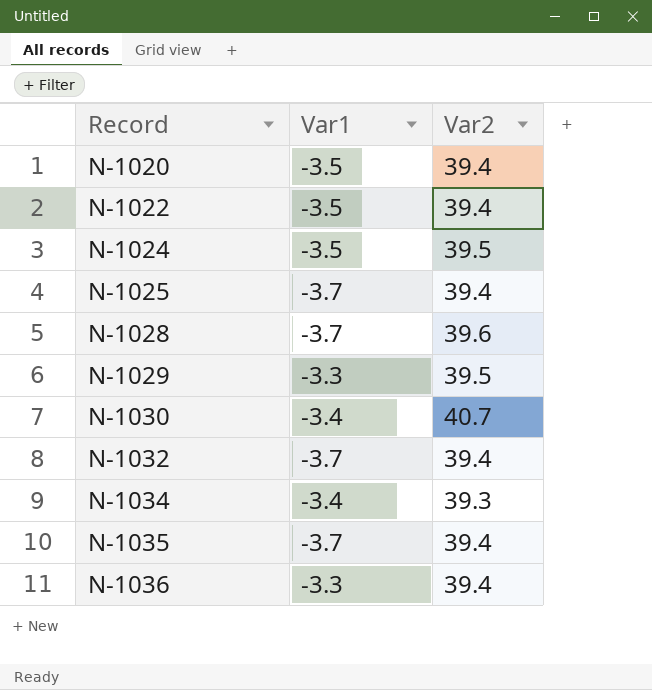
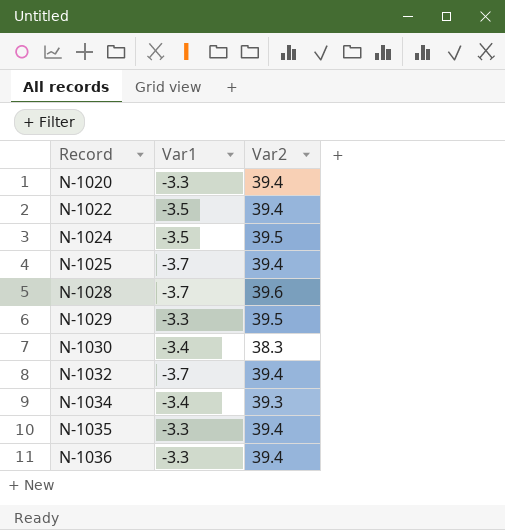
N-1020 | Var1: -3.5 -> -3.3
N-1030 | Var2: 40.7 -> 38.3
N-1035 | Var1: -3.7 -> -3.3

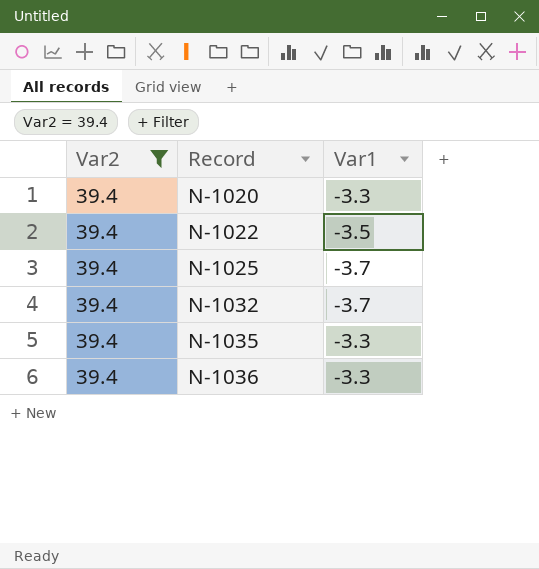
filter: none -> Var2 = 39.4
column Var2 | position: 3 -> 1

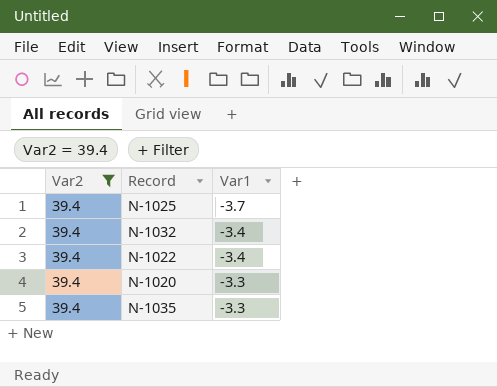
row order: Record ascending -> Var1 ascending
row N-1036: 39.4 | -3.3 -> none
N-1032 | Var1: -3.7 -> -3.4
N-1022 | Var1: -3.5 -> -3.4

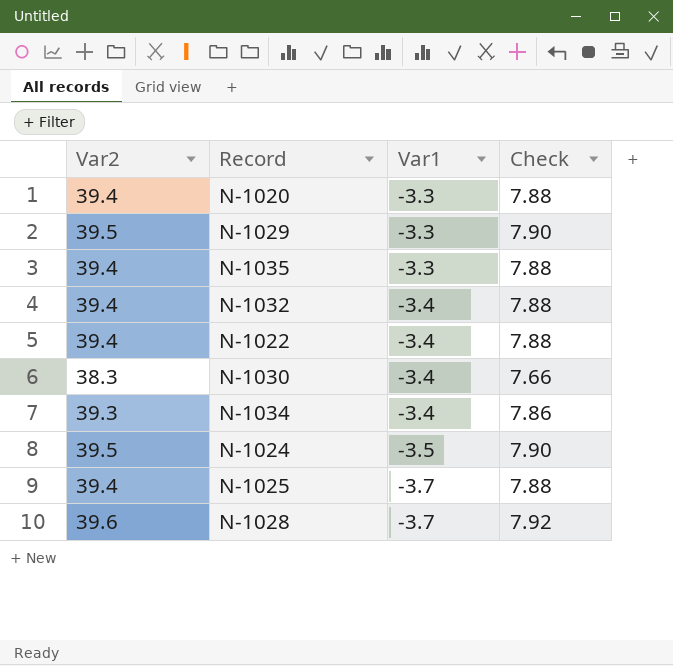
filter: Var2 = 39.4 -> none
row order: Var1 ascending -> Var1 descending
column Check | formula: none -> [Var2] * 0.2

